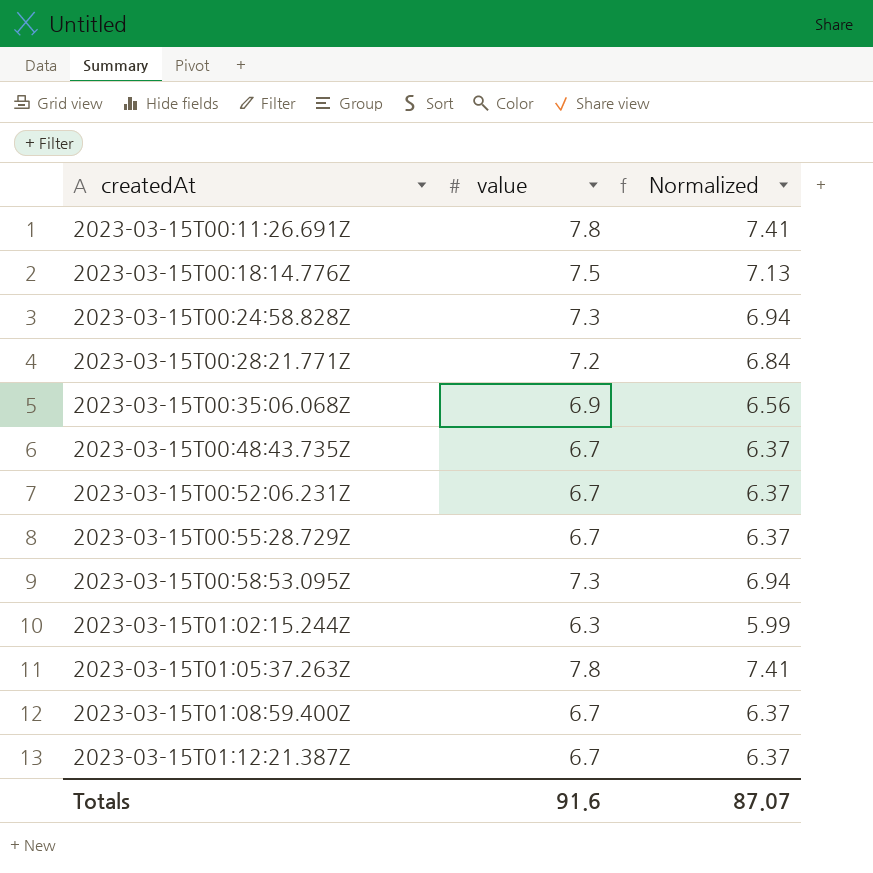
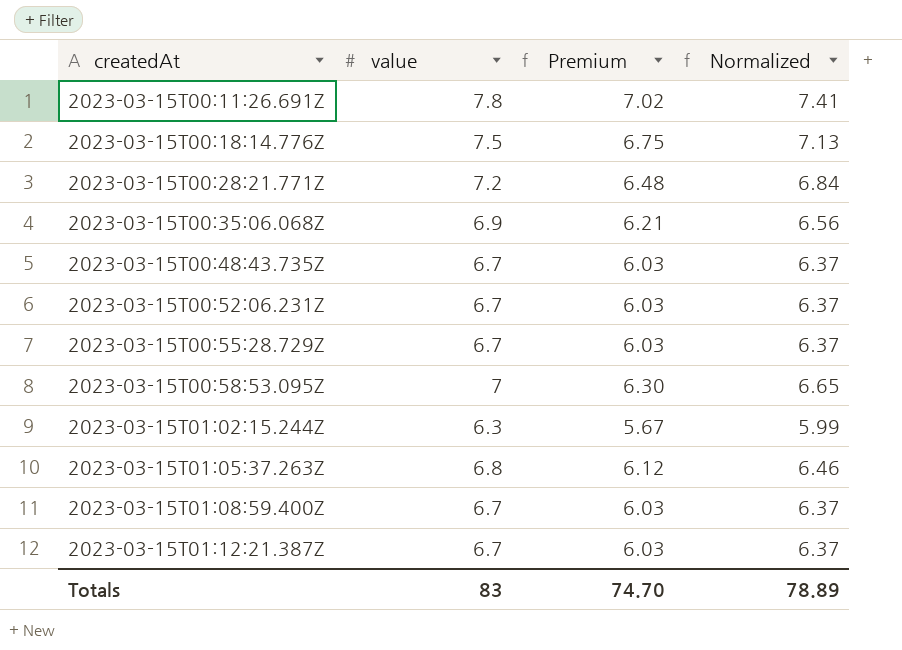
column Premium | formula: none -> [value] * 0.9
row 2023-03-15T00:24:58.828Z: 7.3 | 6.94 -> none
2023-03-15T00:58:53.095Z | value: 7.3 -> 7
2023-03-15T00:58:53.095Z | Normalized: 6.94 -> 6.65
2023-03-15T01:05:37.263Z | value: 7.8 -> 6.8
2023-03-15T01:05:37.263Z | Normalized: 7.41 -> 6.46
Totals | value: 91.6 -> 83
Totals | Normalized: 87.07 -> 78.89

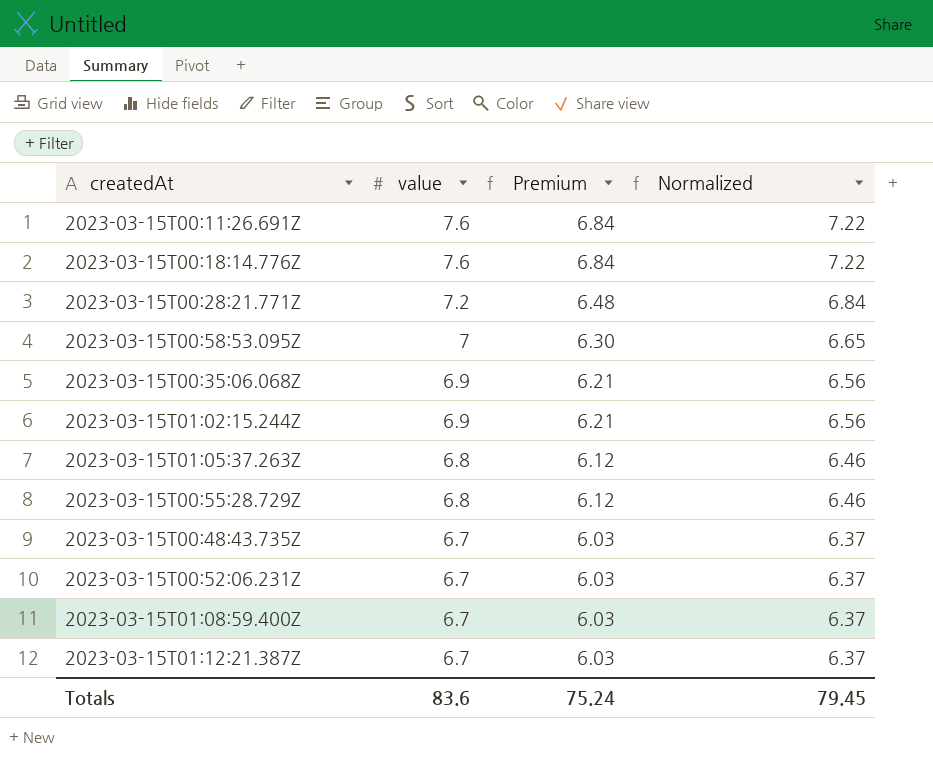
row order: createdAt ascending -> value descending
2023-03-15T00:11:26.691Z | value: 7.8 -> 7.6
2023-03-15T00:11:26.691Z | Premium: 7.02 -> 6.84
2023-03-15T00:11:26.691Z | Normalized: 7.41 -> 7.22
2023-03-15T00:18:14.776Z | value: 7.5 -> 7.6
2023-03-15T00:18:14.776Z | Premium: 6.75 -> 6.84
2023-03-15T00:18:14.776Z | Normalized: 7.13 -> 7.22
2023-03-15T01:02:15.244Z | value: 6.3 -> 6.9
2023-03-15T01:02:15.244Z | Premium: 5.67 -> 6.21
2023-03-15T01:02:15.244Z | Normalized: 5.99 -> 6.56
2023-03-15T00:55:28.729Z | value: 6.7 -> 6.8
2023-03-15T00:55:28.729Z | Premium: 6.03 -> 6.12
2023-03-15T00:55:28.729Z | Normalized: 6.37 -> 6.46
Totals | value: 83 -> 83.6
Totals | Premium: 74.70 -> 75.24
Totals | Normalized: 78.89 -> 79.45

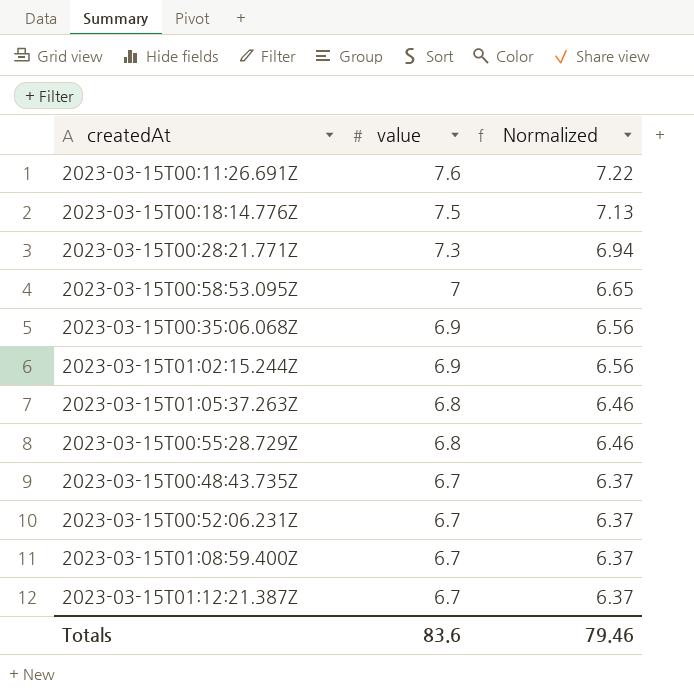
column Premium | formula: [value] * 0.9 -> none
2023-03-15T00:18:14.776Z | value: 7.6 -> 7.5
2023-03-15T00:18:14.776Z | Normalized: 7.22 -> 7.13
2023-03-15T00:28:21.771Z | value: 7.2 -> 7.3
2023-03-15T00:28:21.771Z | Normalized: 6.84 -> 6.94
Totals | Normalized: 79.45 -> 79.46

